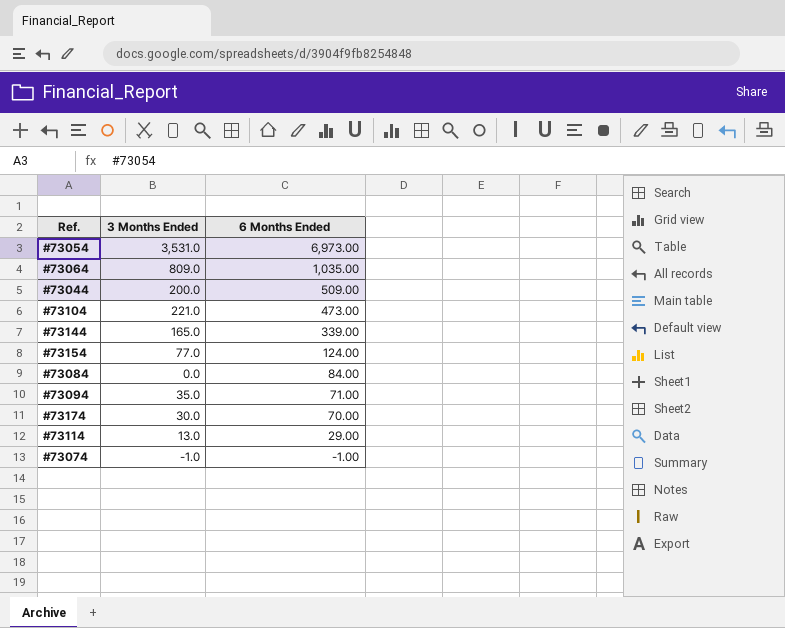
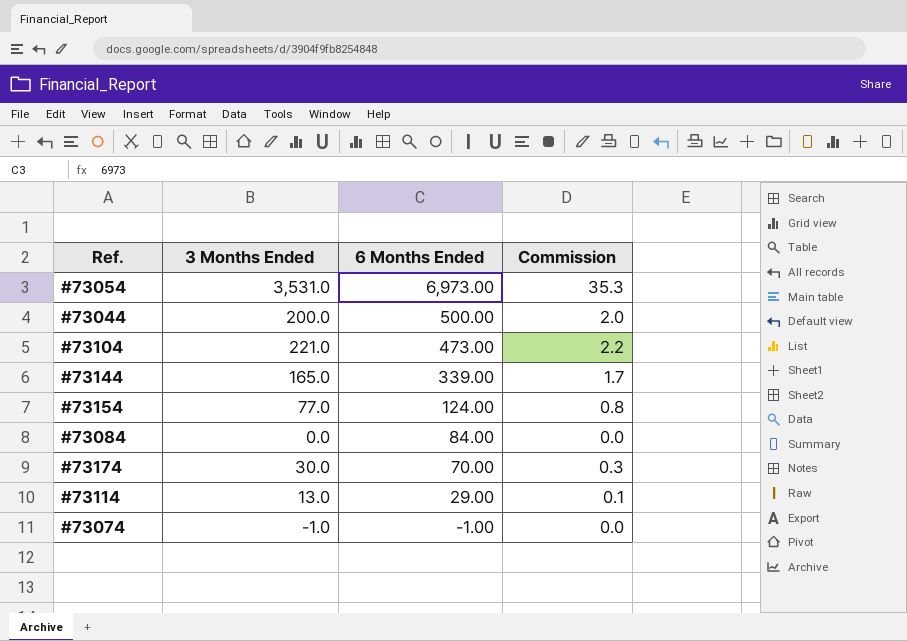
column Commission | formula: none -> [3 Months Ended] * 0.01
row #73064: 809.0 | 1,035.00 -> none
row #73094: 35.0 | 71.00 -> none
#73044 | 6 Months Ended: 509.00 -> 500.00

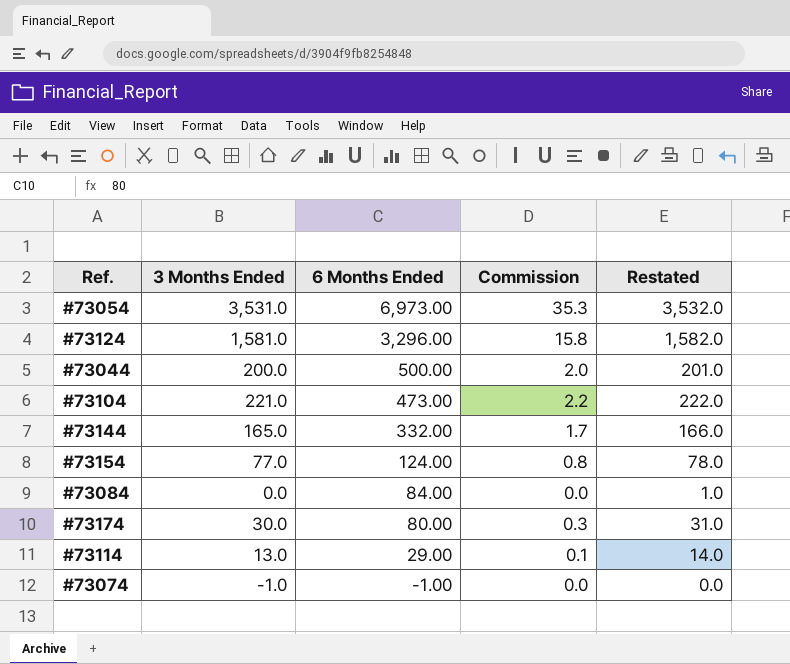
column Restated | formula: none -> [3 Months Ended] + 1
row #73124: none -> 1,581.0 | 3,296.00 | 15.8 | 1,582.0
#73144 | 6 Months Ended: 339.00 -> 332.00
#73174 | 6 Months Ended: 70.00 -> 80.00

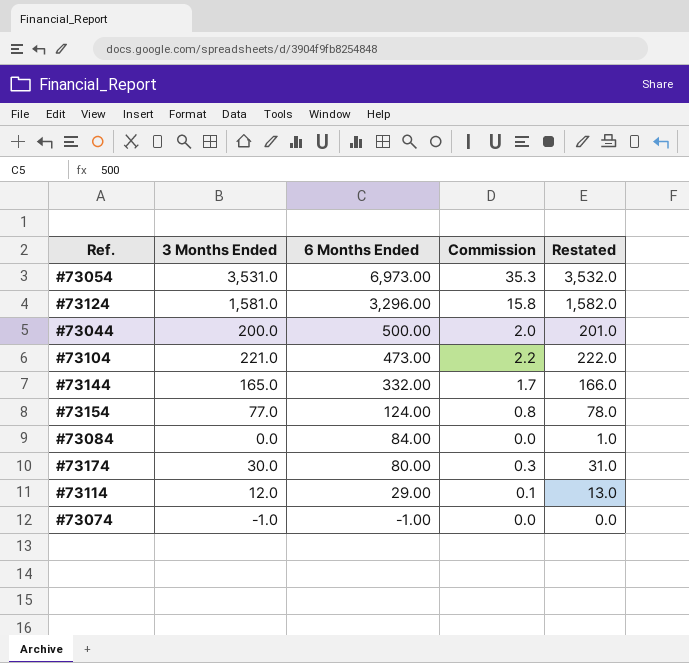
#73114 | 3 Months Ended: 13.0 -> 12.0
#73114 | Restated: 14.0 -> 13.0

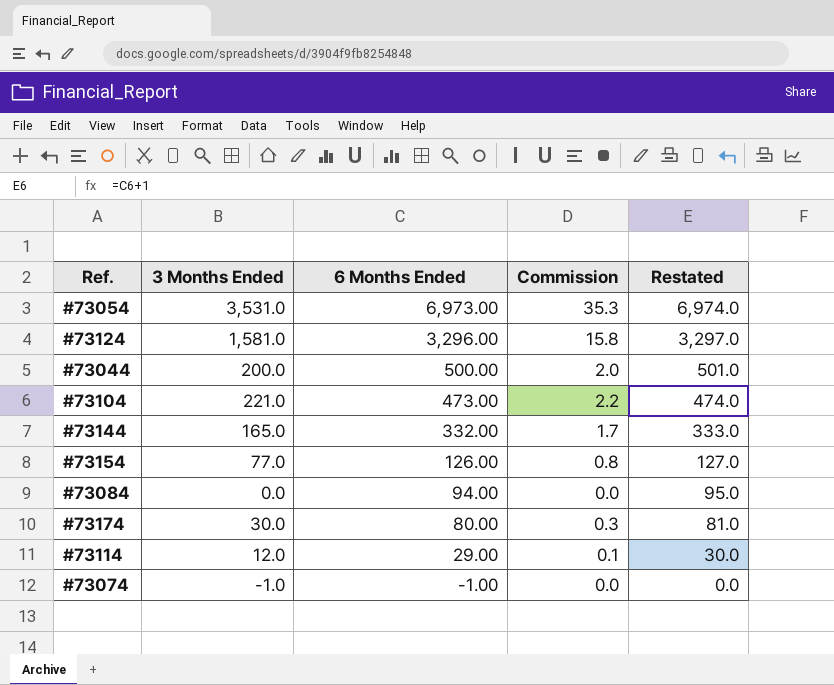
column Restated | formula: [3 Months Ended] + 1 -> [6 Months Ended] + 1
#73154 | 6 Months Ended: 124.00 -> 126.00
#73084 | 6 Months Ended: 84.00 -> 94.00

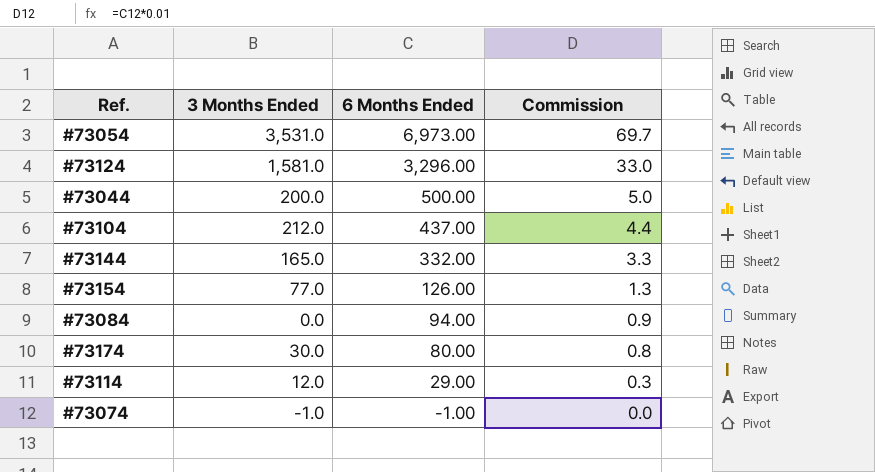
column Restated | formula: [6 Months Ended] + 1 -> none
column Commission | formula: [3 Months Ended] * 0.01 -> [6 Months Ended] * 0.01
#73104 | 3 Months Ended: 221.0 -> 212.0
#73104 | 6 Months Ended: 473.00 -> 437.00

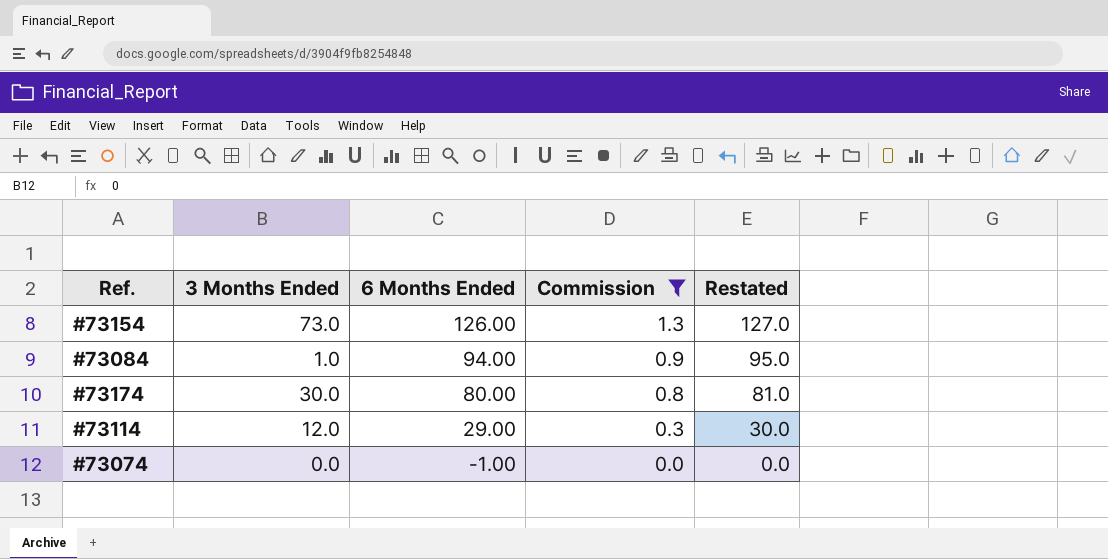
filter: none -> Commission <= 1.3
column Restated | formula: none -> [6 Months Ended] + 1
#73154 | 3 Months Ended: 77.0 -> 73.0
#73084 | 3 Months Ended: 0.0 -> 1.0
#73074 | 3 Months Ended: -1.0 -> 0.0

